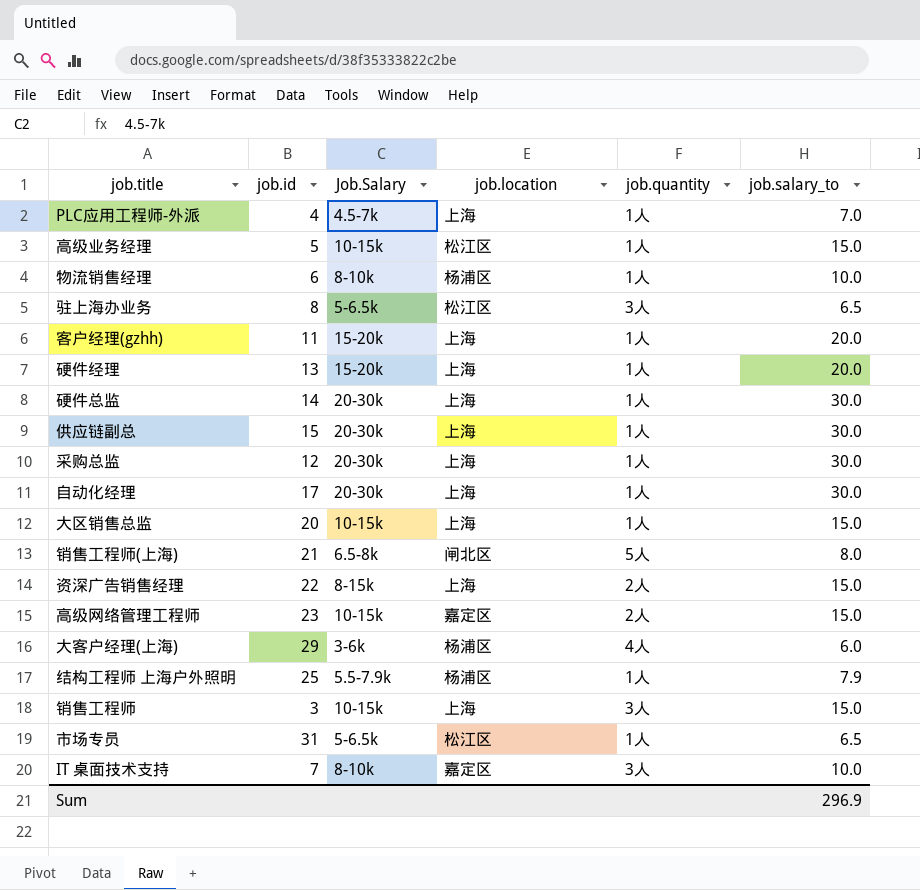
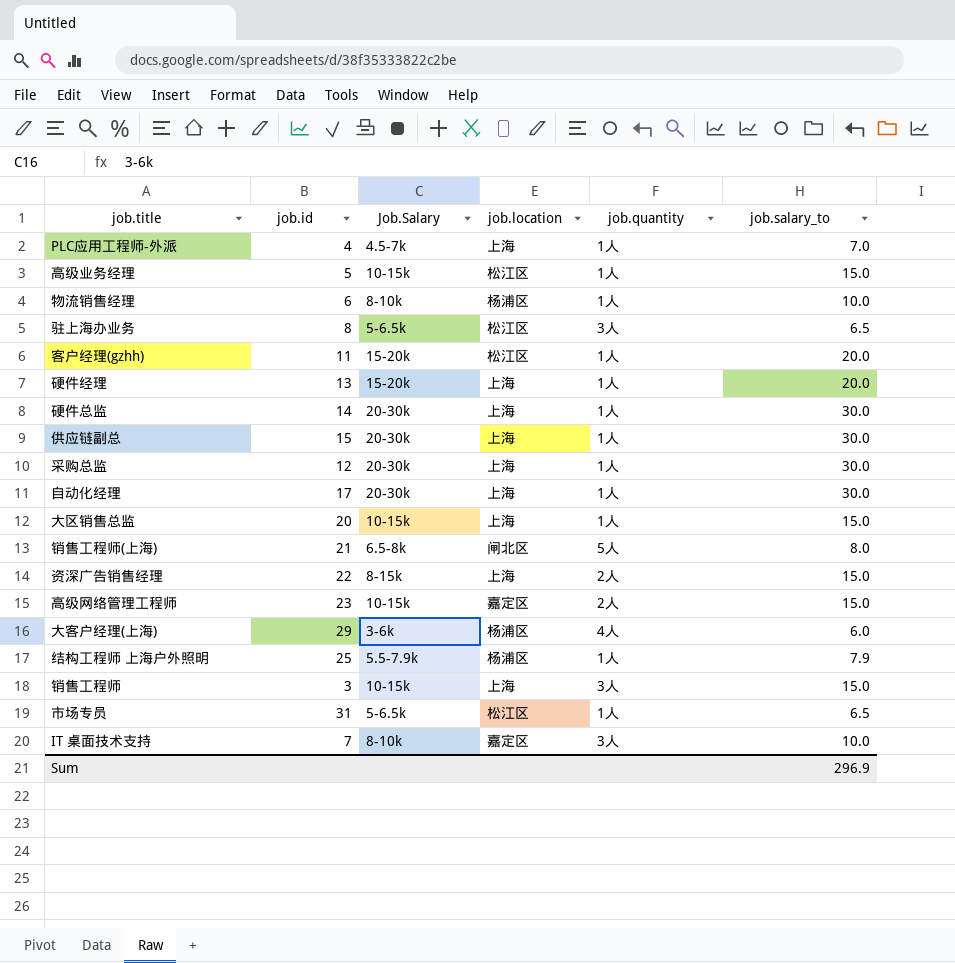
客户经理(gzhh) | job.location: 上海 -> 松江区

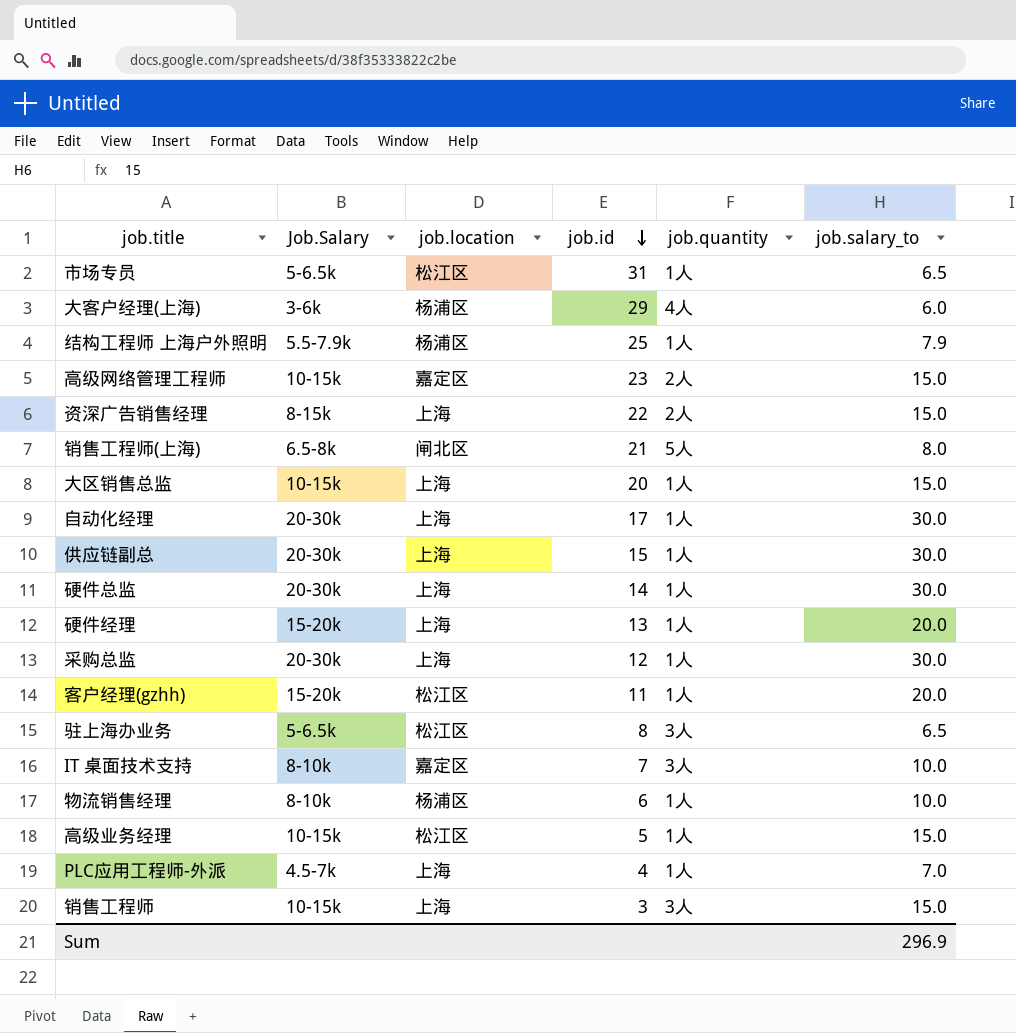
row order: none -> job.id descending
column job.id | position: 2 -> 4

